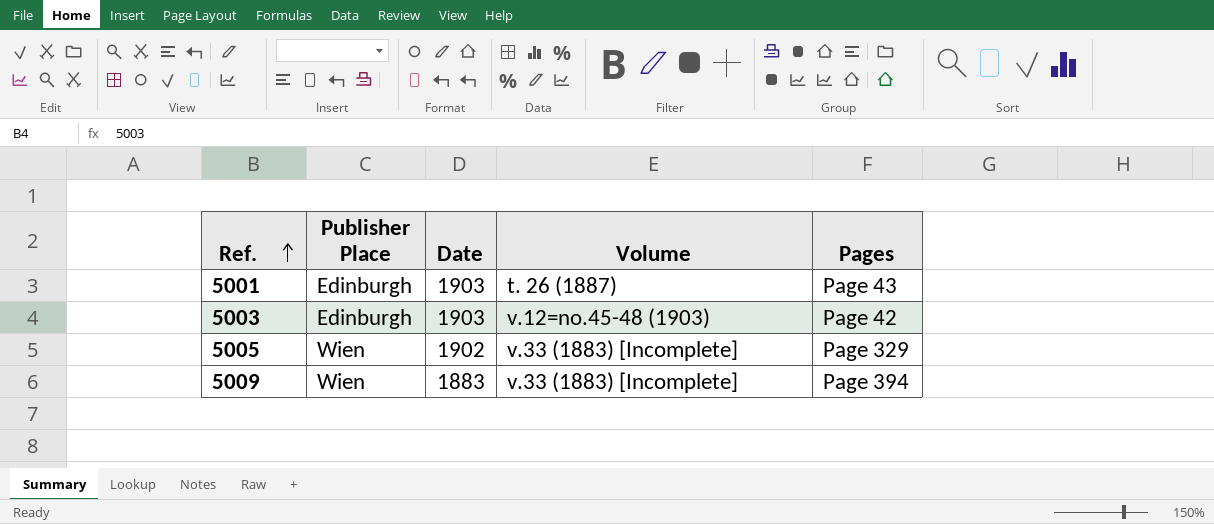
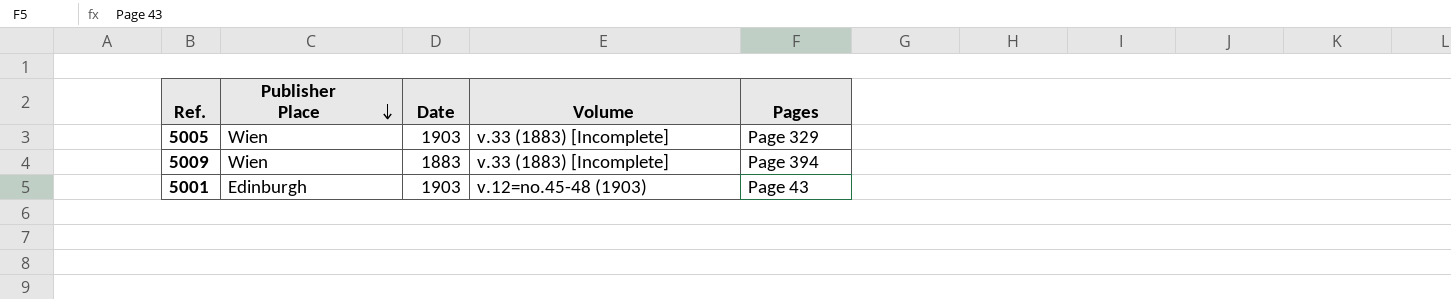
row order: Ref. ascending -> Publisher Place descending
row 5003: Edinburgh | 1903 | v.12=no.45-48 (1903) | Page 42 -> none
5005 | Date: 1902 -> 1903
5001 | Volume: t. 26 (1887) -> v.12=no.45-48 (1903)

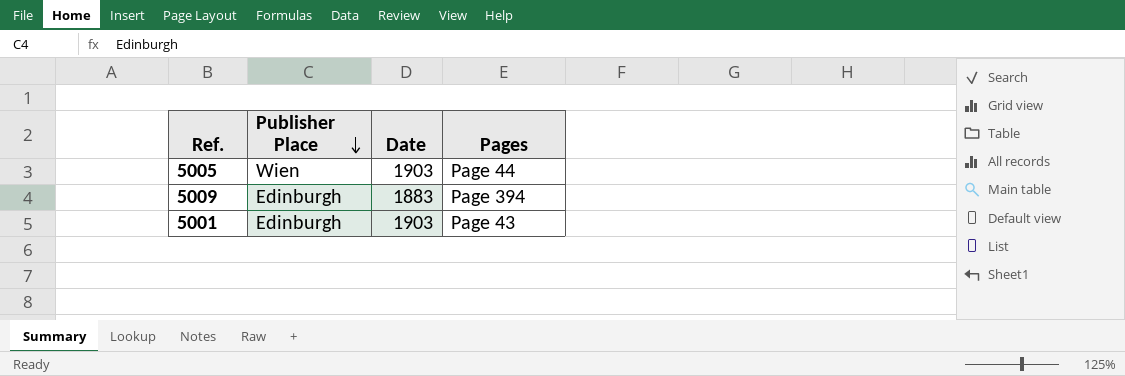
column Volume | position: 4 -> none
5005 | Pages: Page 329 -> Page 44
5009 | Publisher Place: Wien -> Edinburgh

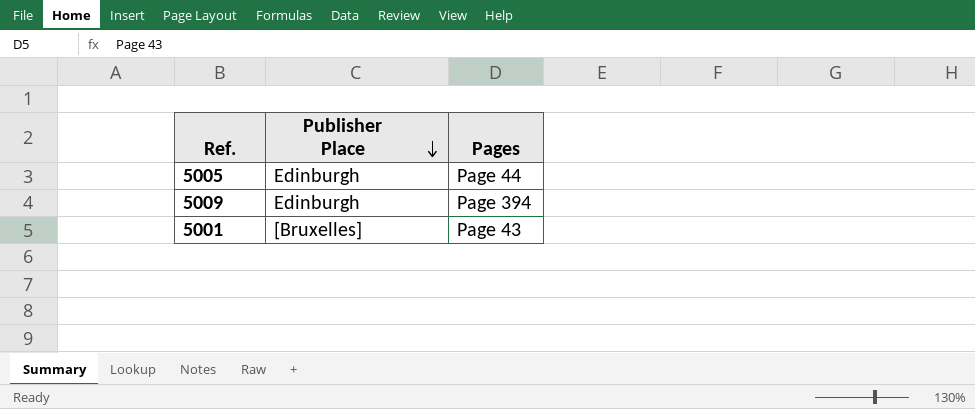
column Date | position: 3 -> none
5005 | Publisher Place: Wien -> Edinburgh
5001 | Publisher Place: Edinburgh -> [Bruxelles]

